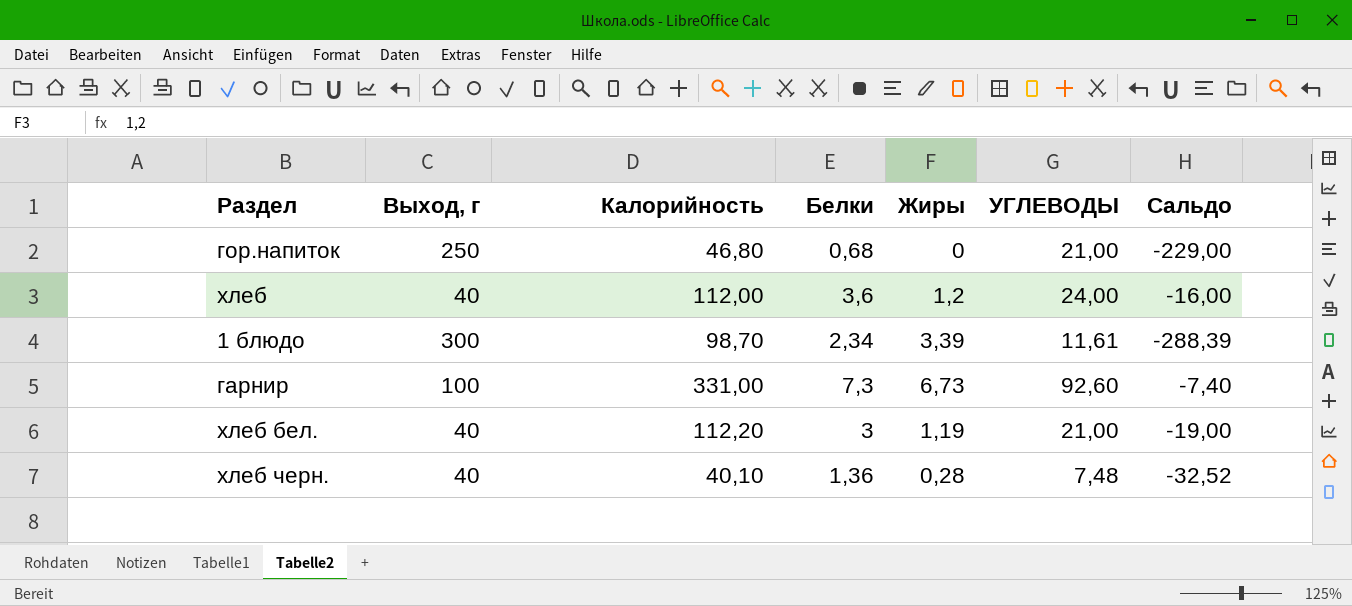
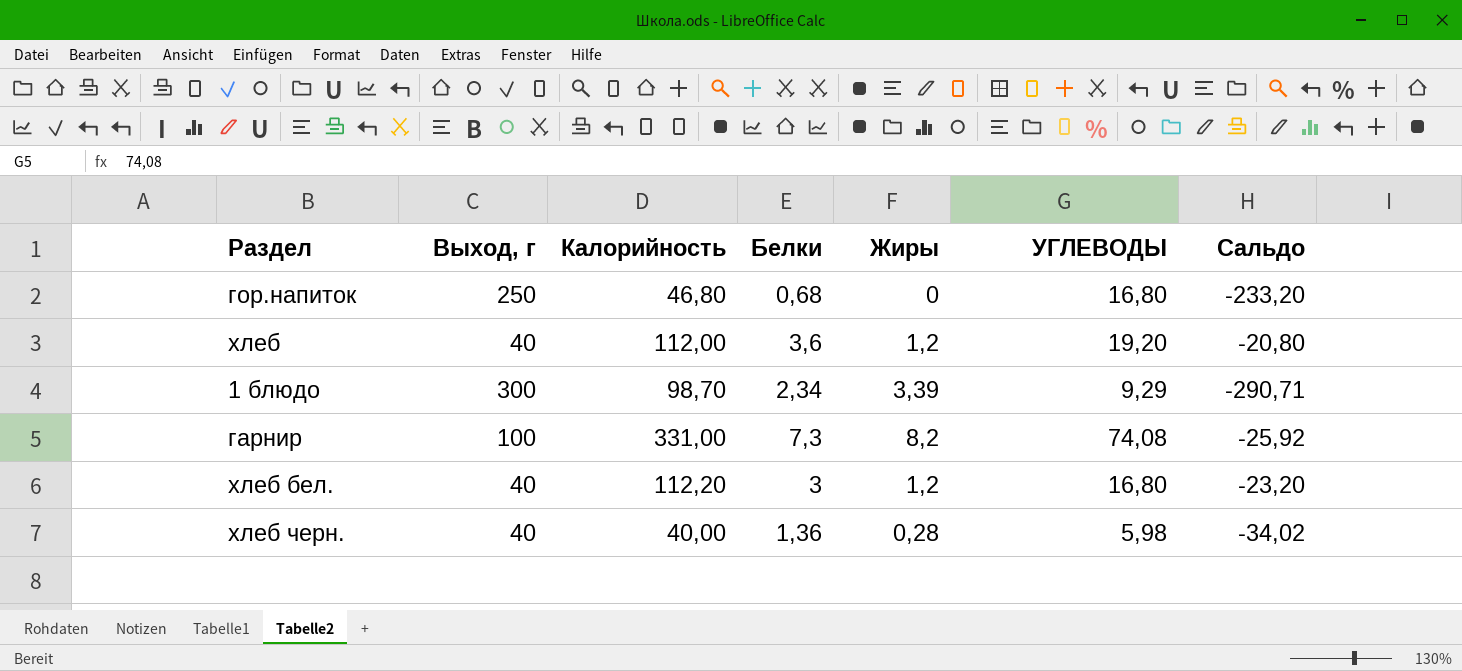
гор.напиток | УГЛЕВОДЫ: 21,00 -> 16,80
гор.напиток | Сальдо: -229,00 -> -233,20
хлеб | УГЛЕВОДЫ: 24,00 -> 19,20
хлеб | Сальдо: -16,00 -> -20,80
1 блюдо | УГЛЕВОДЫ: 11,61 -> 9,29
1 блюдо | Сальдо: -288,39 -> -290,71
гарнир | Жиры: 6,73 -> 8,2
гарнир | УГЛЕВОДЫ: 92,60 -> 74,08
гарнир | Сальдо: -7,40 -> -25,92
хлеб бел. | Жиры: 1,19 -> 1,2
хлеб бел. | УГЛЕВОДЫ: 21,00 -> 16,80
хлеб бел. | Сальдо: -19,00 -> -23,20
хлеб черн. | Калорийность: 40,10 -> 40,00
хлеб черн. | УГЛЕВОДЫ: 7,48 -> 5,98
хлеб черн. | Сальдо: -32,52 -> -34,02

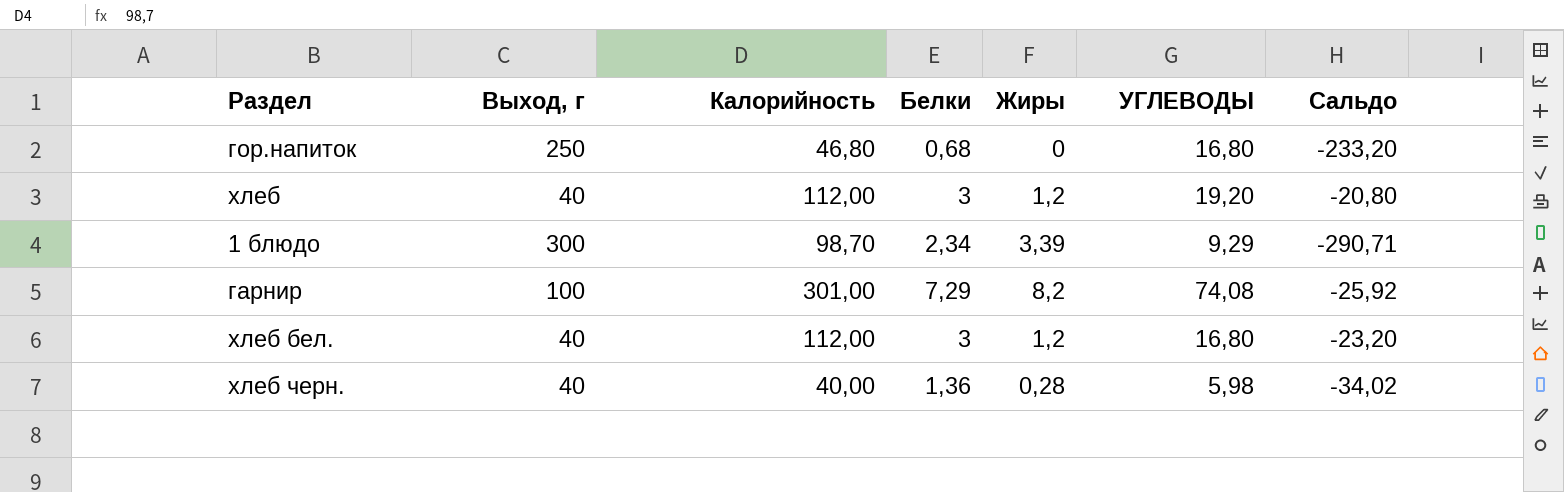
хлеб | Белки: 3,6 -> 3
гарнир | Калорийность: 331,00 -> 301,00
гарнир | Белки: 7,3 -> 7,29
хлеб бел. | Калорийность: 112,20 -> 112,00

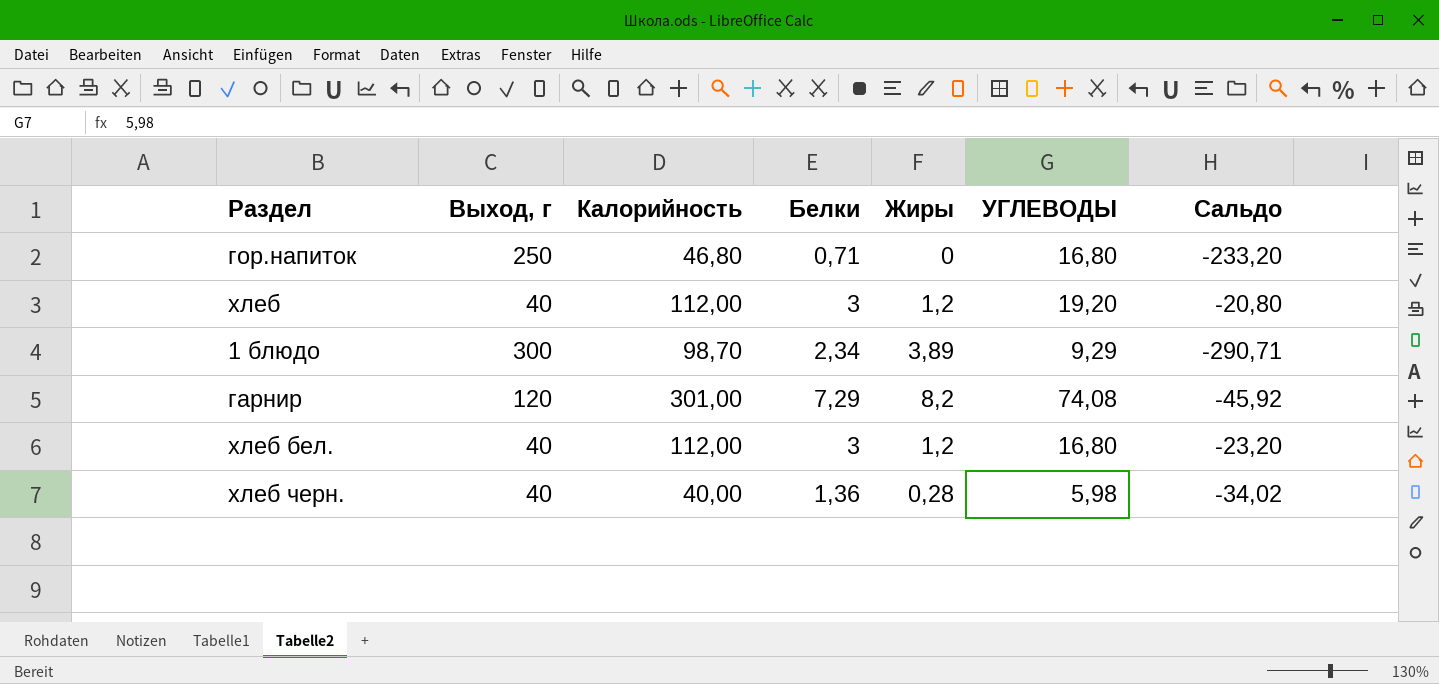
гор.напиток | Белки: 0,68 -> 0,71
1 блюдо | Жиры: 3,39 -> 3,89
гарнир | Выход, г: 100 -> 120
гарнир | Сальдо: -25,92 -> -45,92

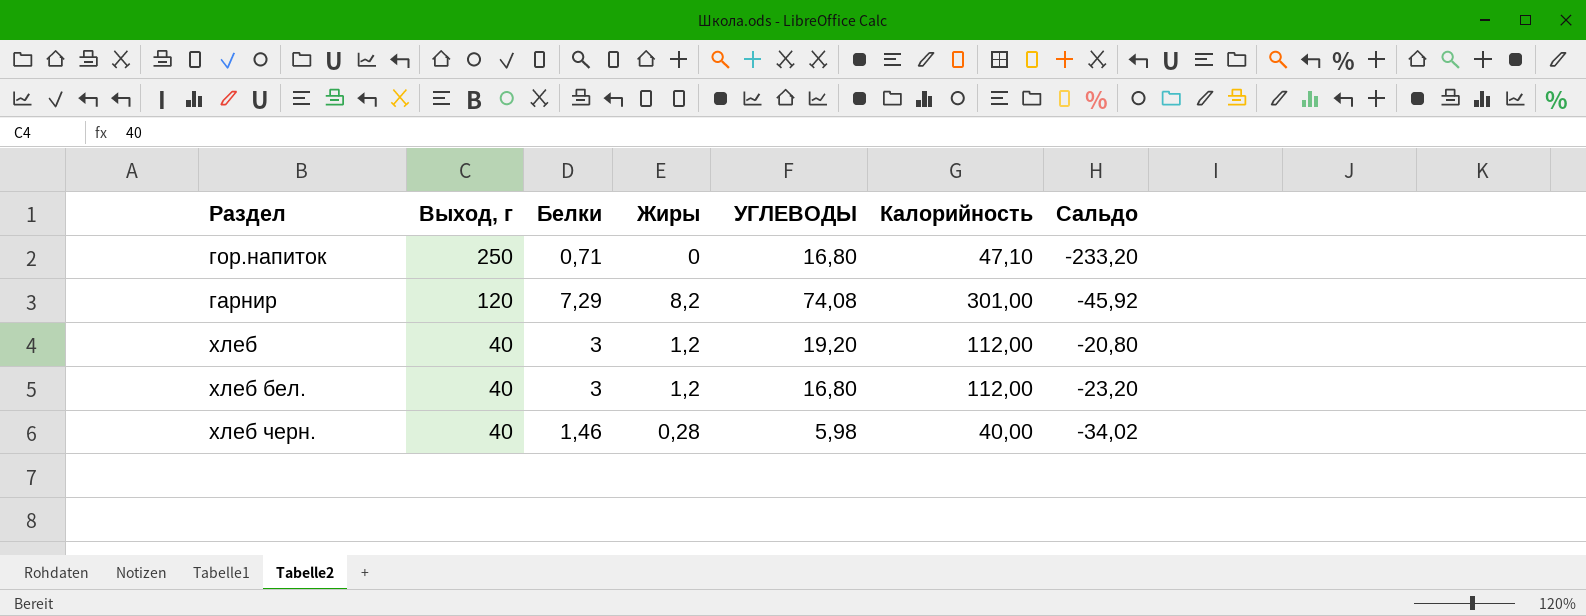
row order: none -> Выход, г descending
column Калорийность | position: 3 -> 6
row 1 блюдо: 300 | 98,70 | 2,34 | 3,89 | 9,29 | -290,71 -> none
гор.напиток | Калорийность: 46,80 -> 47,10
хлеб черн. | Белки: 1,36 -> 1,46

